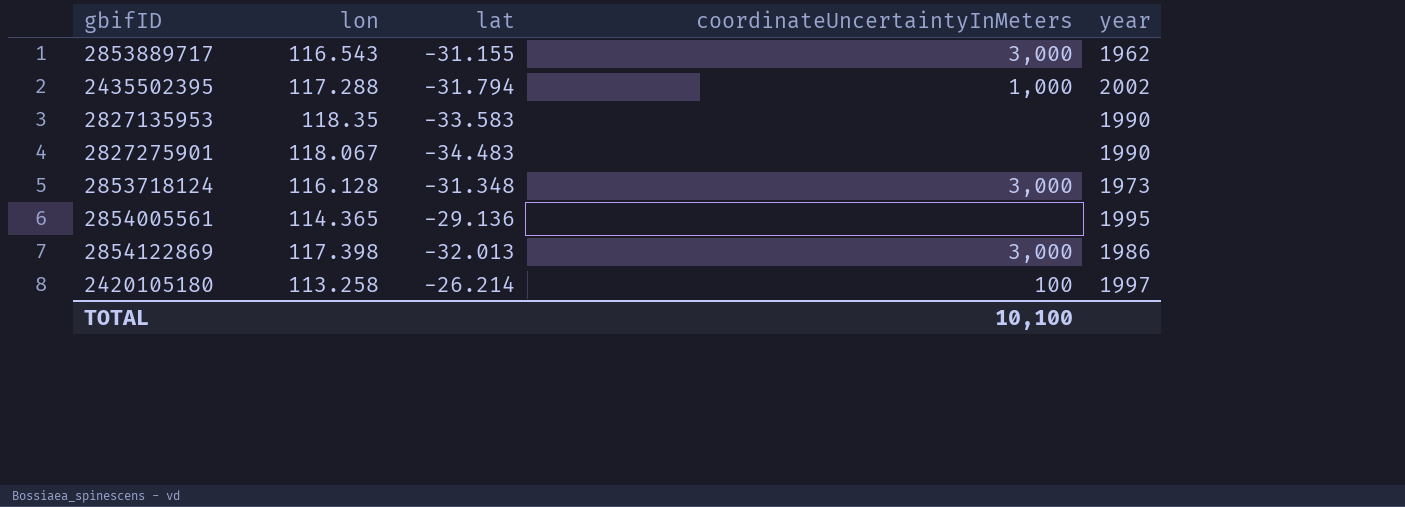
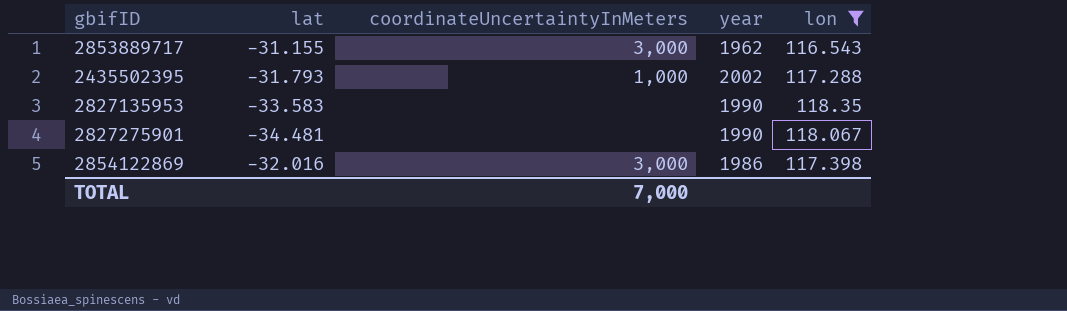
filter: none -> lon >= 116.543
column lon | position: 2 -> 5
2435502395 | lat: -31.794 -> -31.793
2827275901 | lat: -34.483 -> -34.481
2854122869 | lat: -32.013 -> -32.016
TOTAL | coordinateUncertaintyInMeters: 10,100 -> 7,000

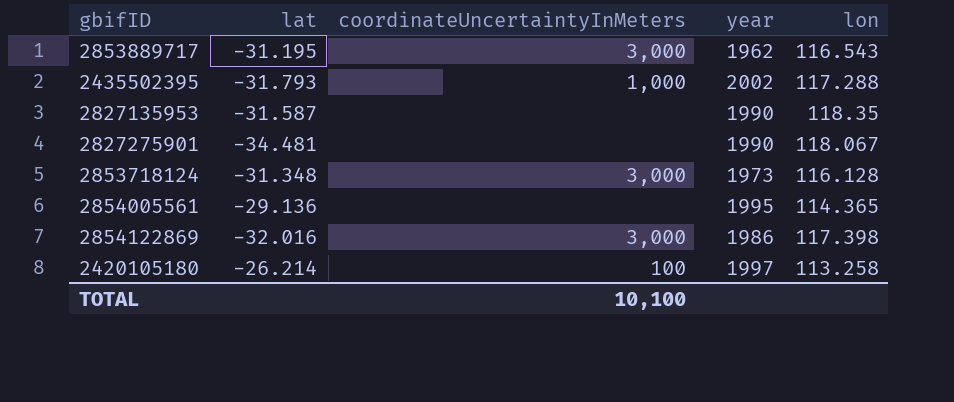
filter: lon >= 116.543 -> none
2853889717 | lat: -31.155 -> -31.195
2827135953 | lat: -33.583 -> -31.587
TOTAL | coordinateUncertaintyInMeters: 7,000 -> 10,100

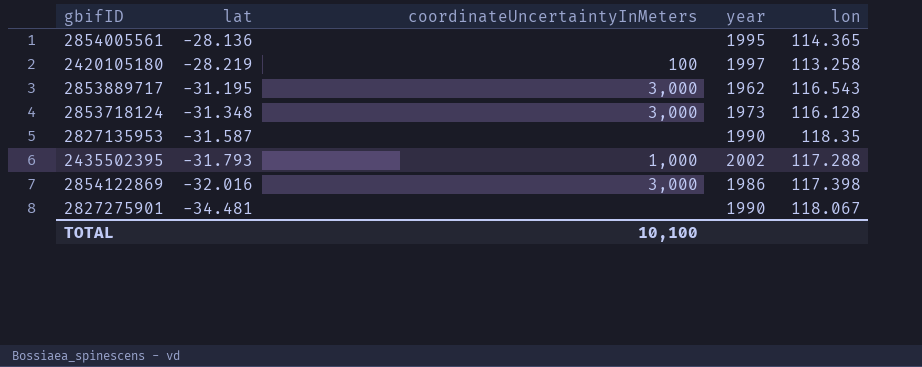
row order: none -> lat descending
2854005561 | lat: -29.136 -> -28.136
2420105180 | lat: -26.214 -> -28.219

